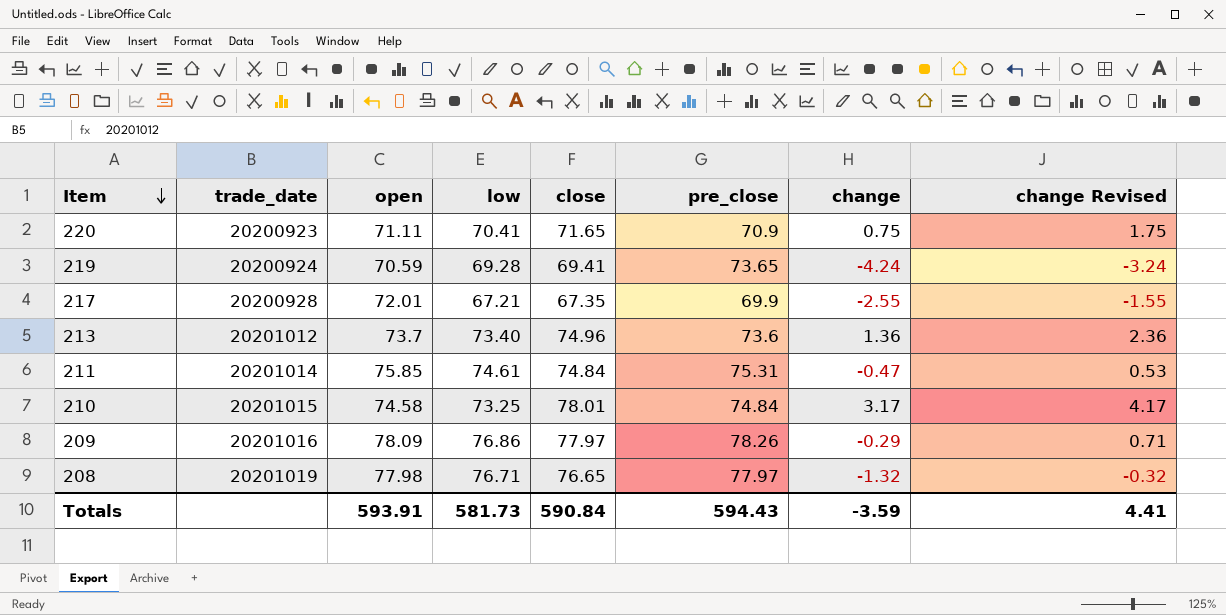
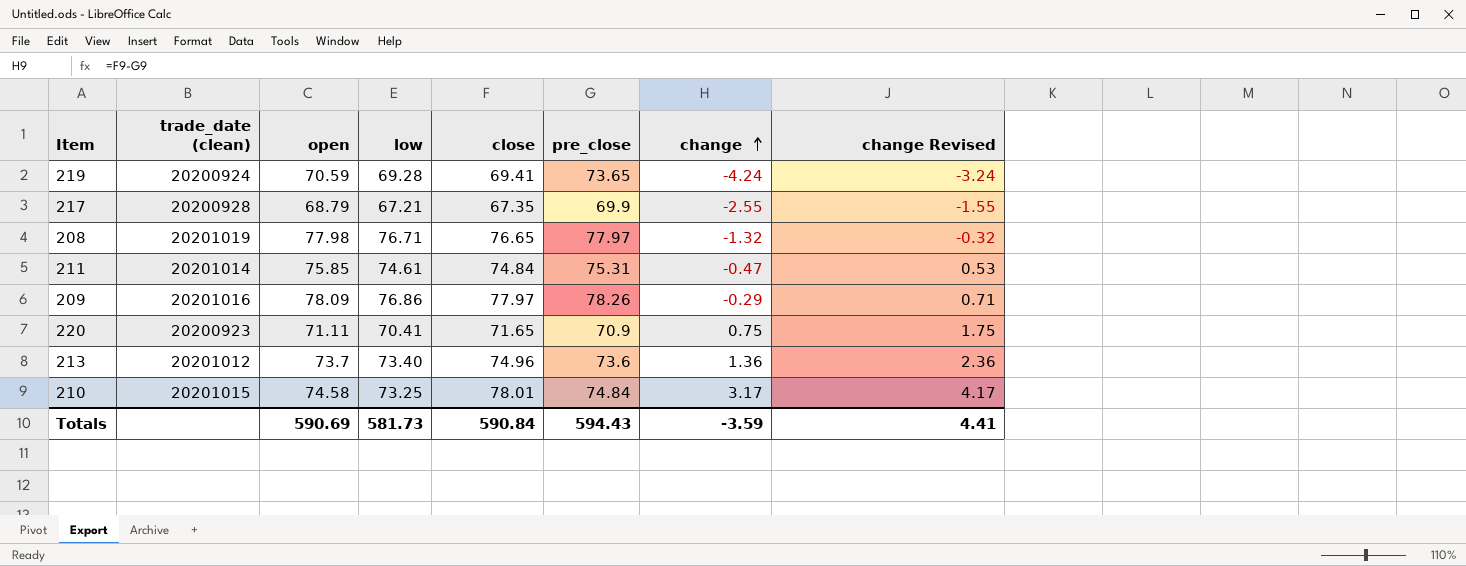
row order: Item descending -> change ascending
column name: trade_date -> trade_date (clean)
217 | open: 72.01 -> 68.79
Totals | open: 593.91 -> 590.69

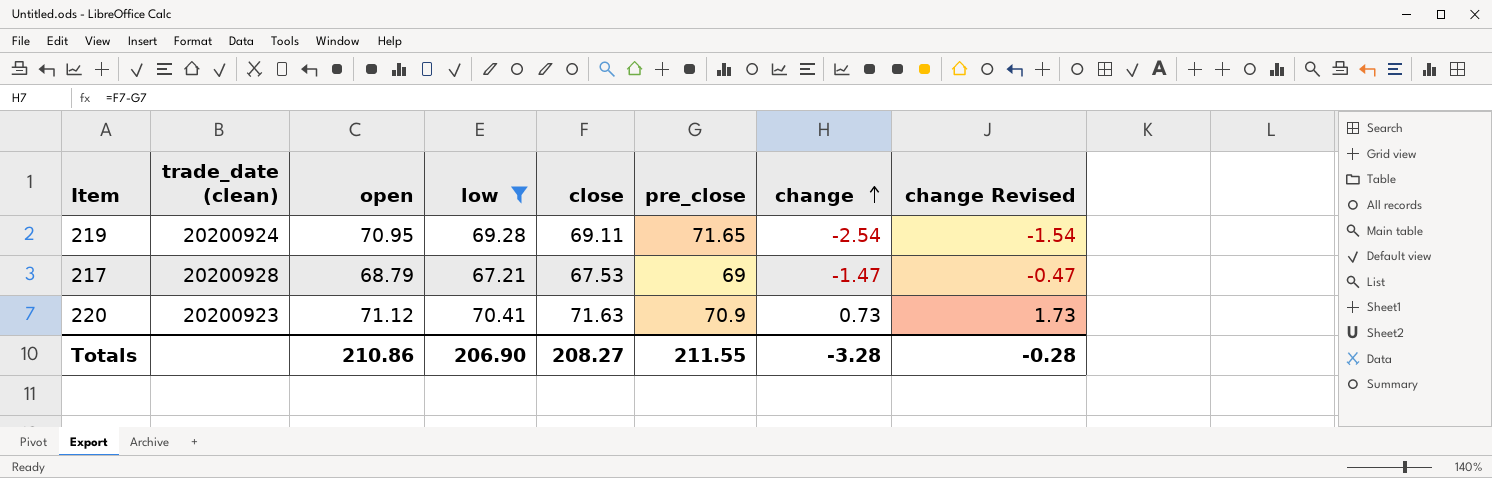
filter: none -> low <= 70.41
219 | open: 70.59 -> 70.95
219 | close: 69.41 -> 69.11
219 | pre_close: 73.65 -> 71.65
219 | change: -4.24 -> -2.54
219 | change Revised: -3.24 -> -1.54
217 | close: 67.35 -> 67.53
217 | pre_close: 69.9 -> 69
217 | change: -2.55 -> -1.47
217 | change Revised: -1.55 -> -0.47
220 | open: 71.11 -> 71.12
220 | close: 71.65 -> 71.63
220 | change: 0.75 -> 0.73
220 | change Revised: 1.75 -> 1.73
Totals | open: 590.69 -> 210.86
Totals | low: 581.73 -> 206.90
Totals | close: 590.84 -> 208.27
Totals | pre_close: 594.43 -> 211.55
Totals | change: -3.59 -> -3.28
Totals | change Revised: 4.41 -> -0.28

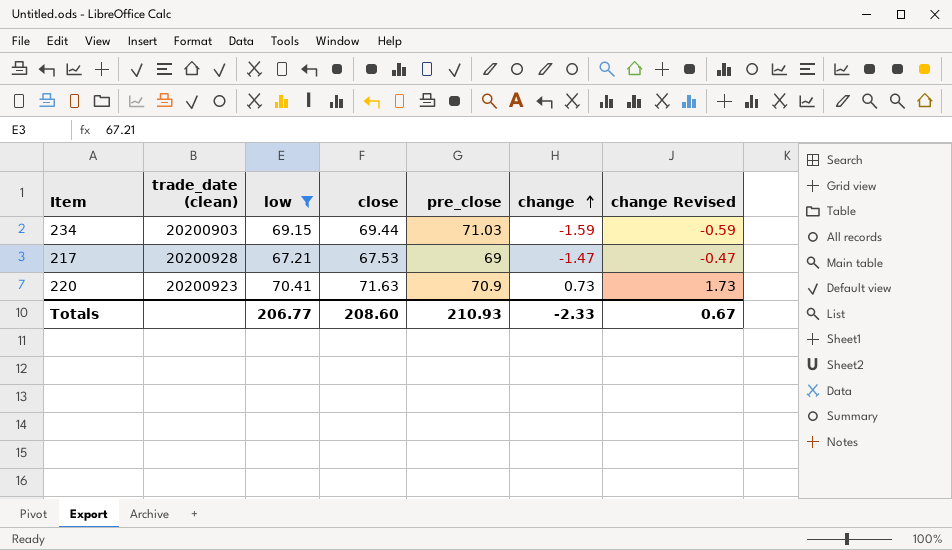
column open | position: 3 -> none
row 219: 20200924 | 70.95 | 69.28 | 69.11 | 71.65 | -2.54 | -1.54 -> none
row 234: none -> 20200903 | 69.15 | 69.44 | 71.03 | -1.59 | -0.59
Totals | low: 206.90 -> 206.77
Totals | close: 208.27 -> 208.60
Totals | pre_close: 211.55 -> 210.93
Totals | change: -3.28 -> -2.33
Totals | change Revised: -0.28 -> 0.67

